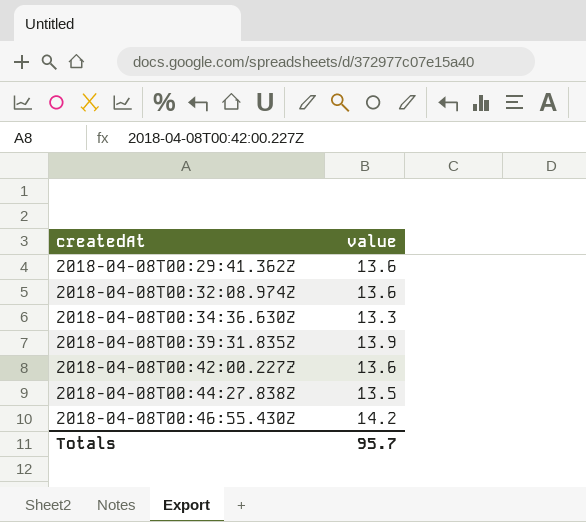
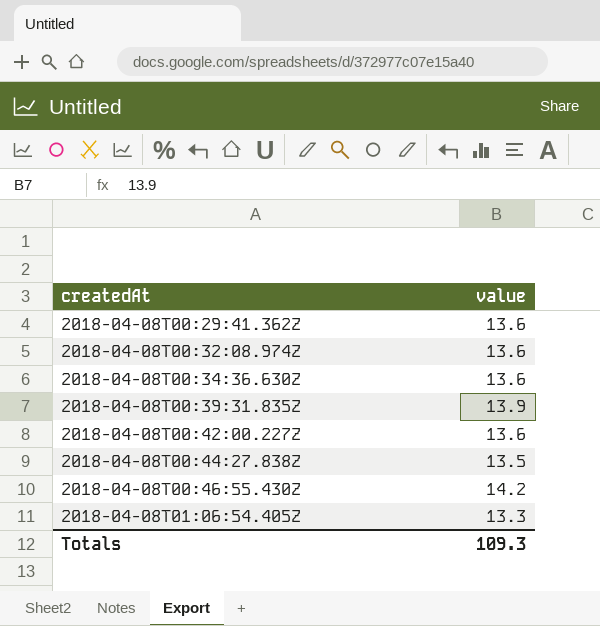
2018-04-08T00:34:36.630Z | value: 13.3 -> 13.6
row 2018-04-08T01:06:54.405Z: none -> 13.3
Totals | value: 95.7 -> 109.3

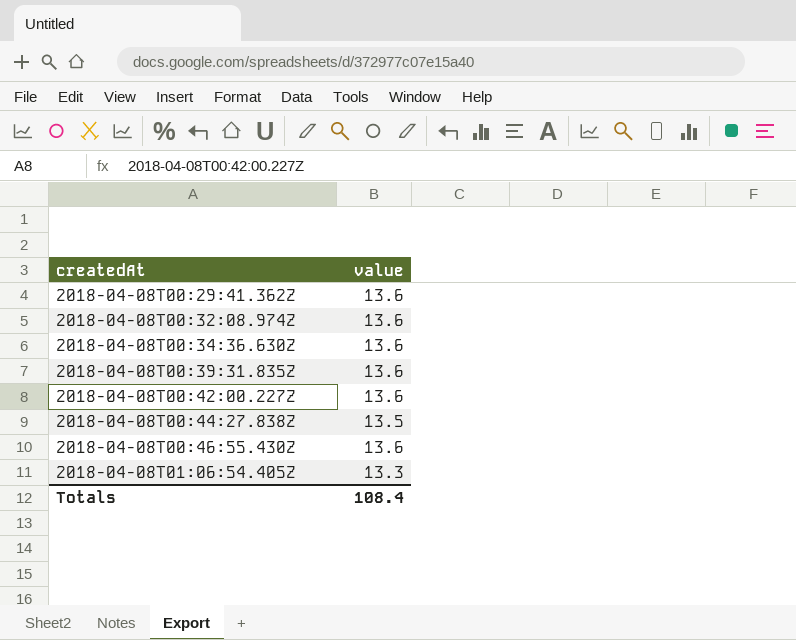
2018-04-08T00:39:31.835Z | value: 13.9 -> 13.6
2018-04-08T00:46:55.430Z | value: 14.2 -> 13.6
Totals | value: 109.3 -> 108.4

